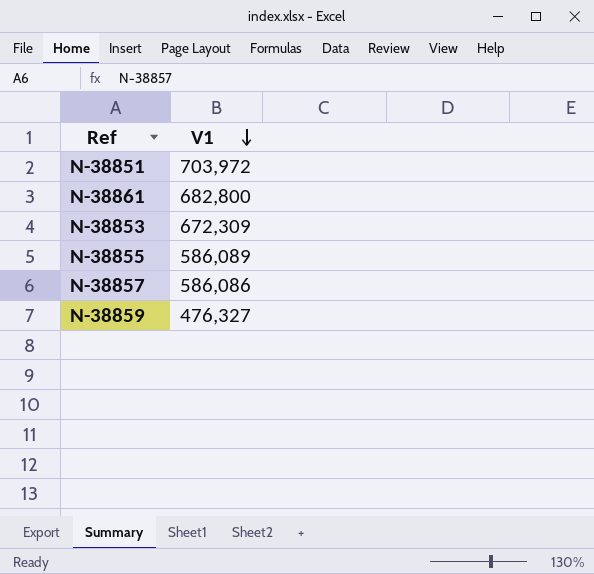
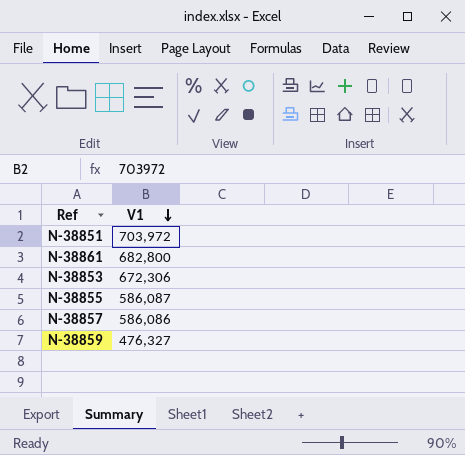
N-38853 | V1: 672,309 -> 672,306
N-38855 | V1: 586,089 -> 586,087

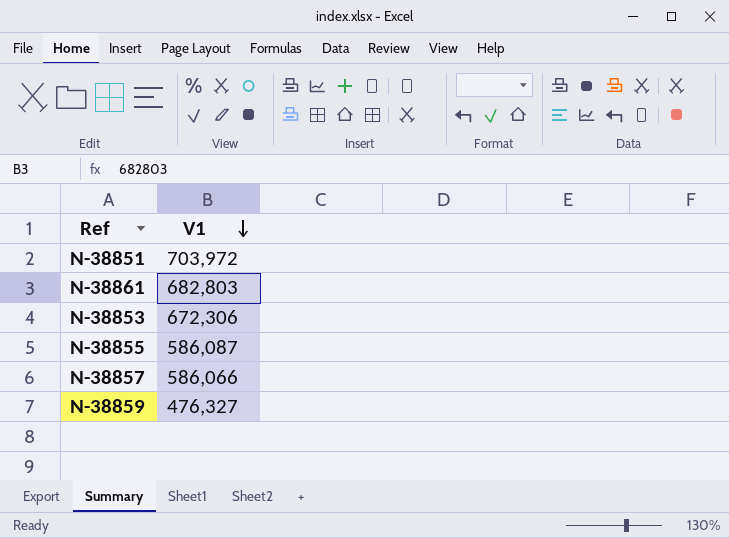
N-38861 | V1: 682,800 -> 682,803
N-38857 | V1: 586,086 -> 586,066

